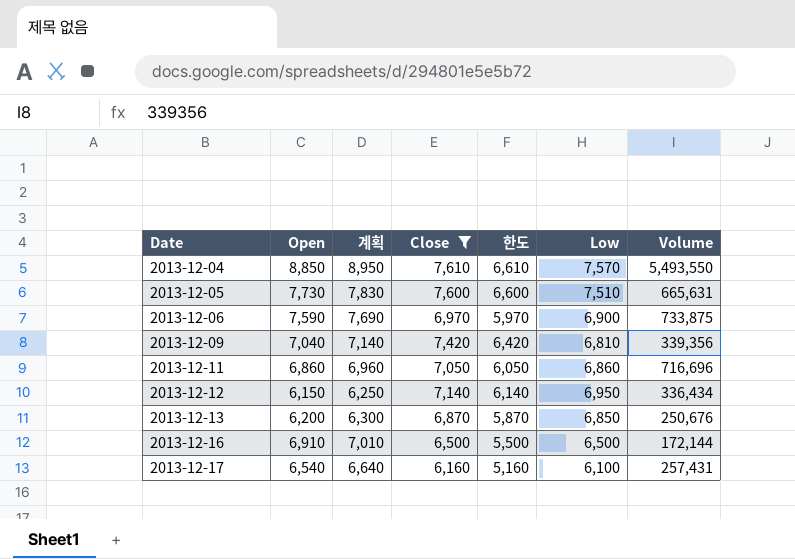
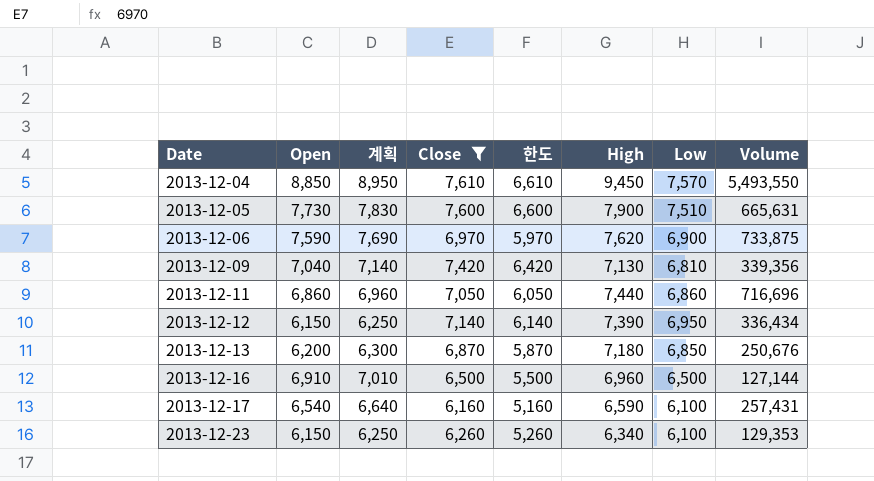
column High | position: none -> 6
2013-12-16 | Volume: 172,144 -> 127,144
row 2013-12-23: none -> 6,150 | 6,250 | 6,260 | 5,260 | 6,340 | 6,100 | 129,353

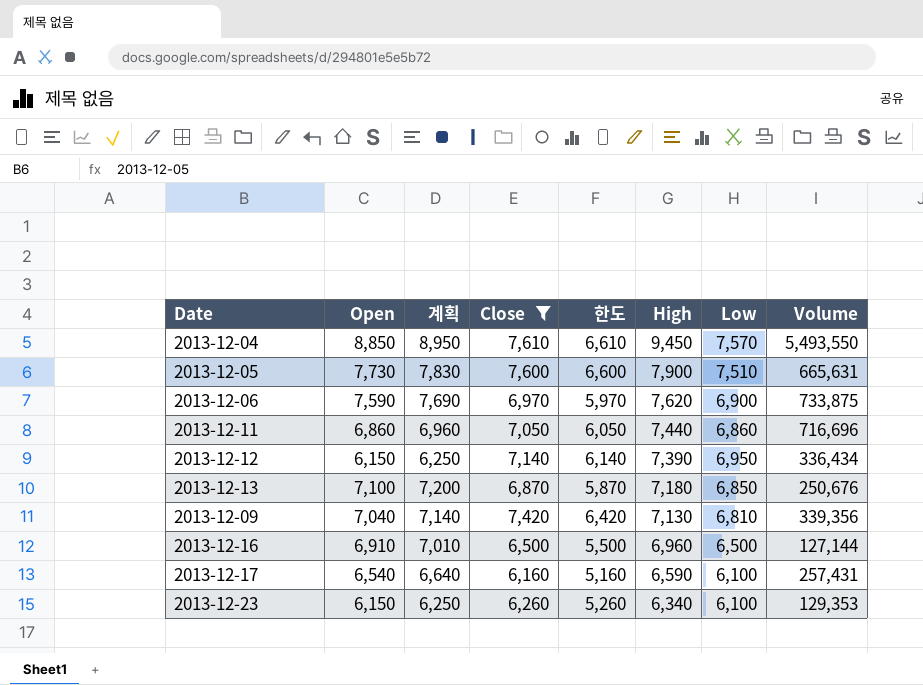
row order: Date ascending -> High descending
2013-12-13 | Open: 6,200 -> 7,100
2013-12-13 | 계획: 6,300 -> 7,200

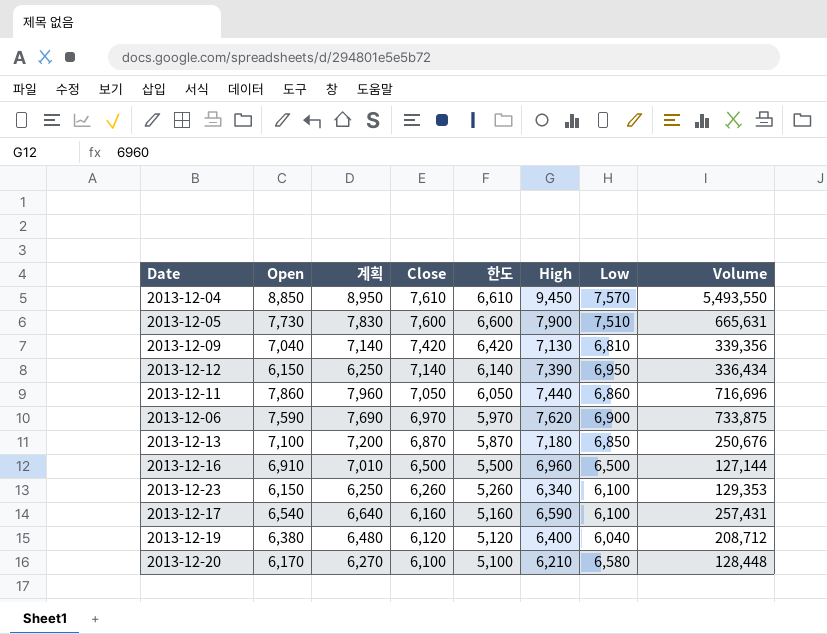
filter: Close >= 6,160 -> none
row order: High descending -> Close descending
2013-12-11 | Open: 6,860 -> 7,860
2013-12-11 | 계획: 6,960 -> 7,960

